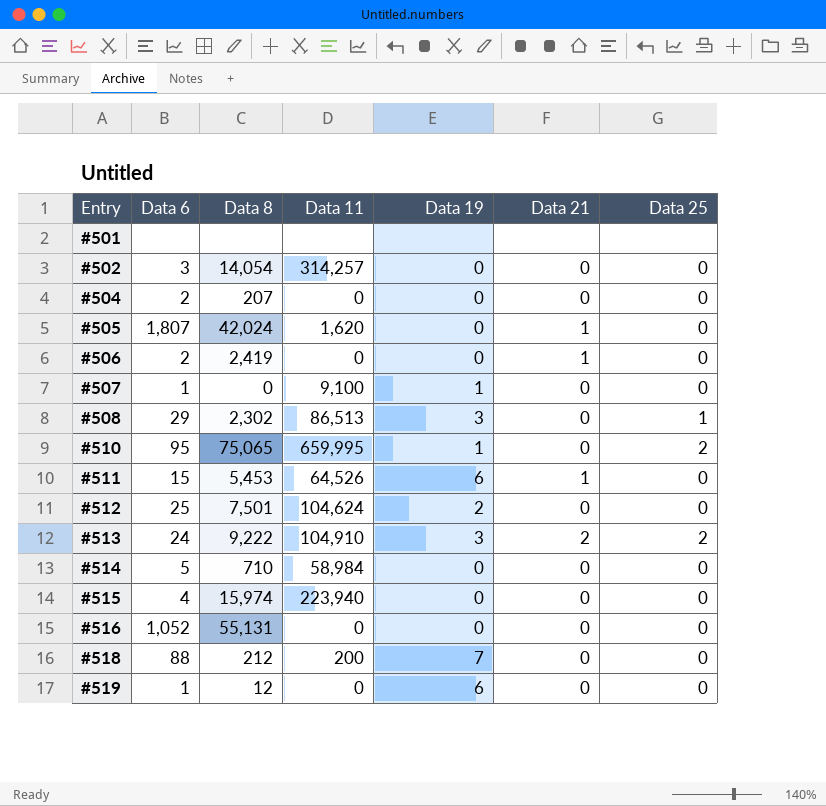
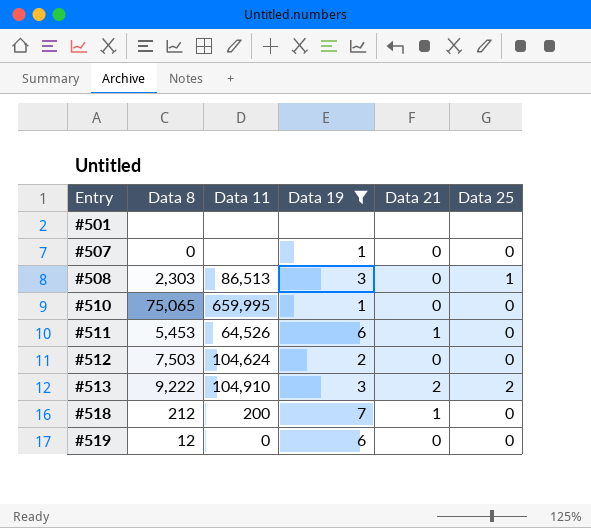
filter: none -> Data 19 != 0
column Data 6 | position: 2 -> none
#507 | Data 11: 9,100 -> none
#508 | Data 8: 2,302 -> 2,303
#510 | Data 25: 2 -> 0
#512 | Data 8: 7,501 -> 7,503
#518 | Data 21: 0 -> 1

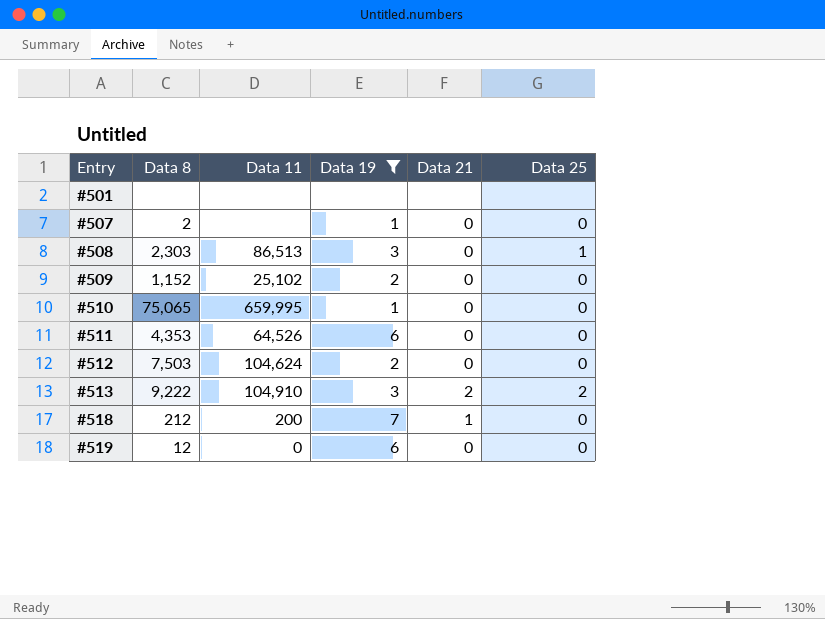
#507 | Data 8: 0 -> 2
row #509: none -> 1,152 | 25,102 | 2 | 0 | 0
#511 | Data 8: 5,453 -> 4,353
#511 | Data 21: 1 -> 0

